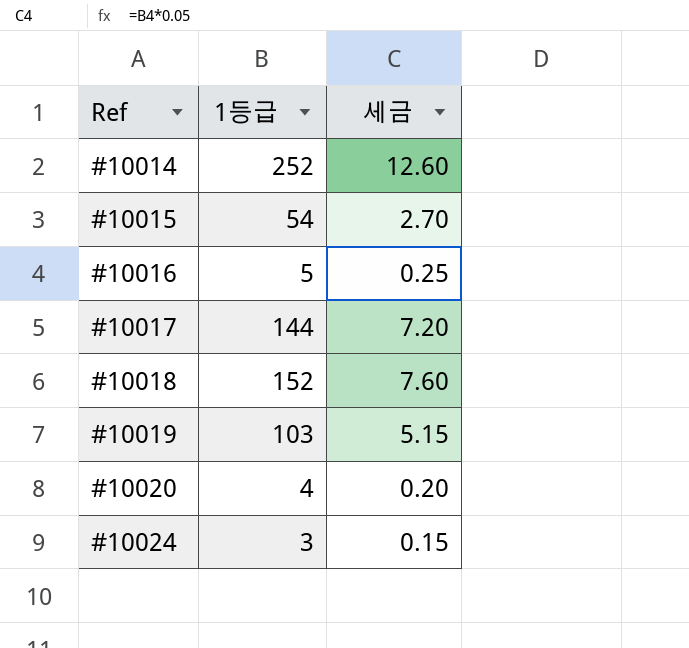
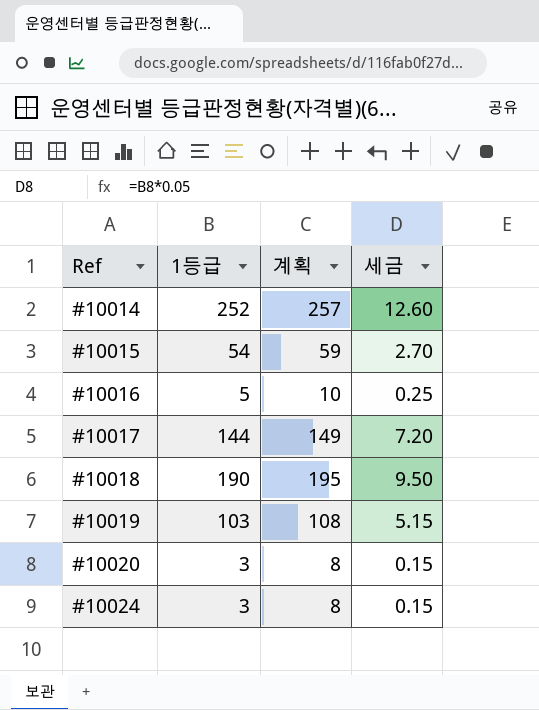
column 계획 | formula: none -> [1등급] + 5
#10018 | 1등급: 152 -> 190
#10018 | 세금: 7.60 -> 9.50
#10020 | 1등급: 4 -> 3
#10020 | 세금: 0.20 -> 0.15

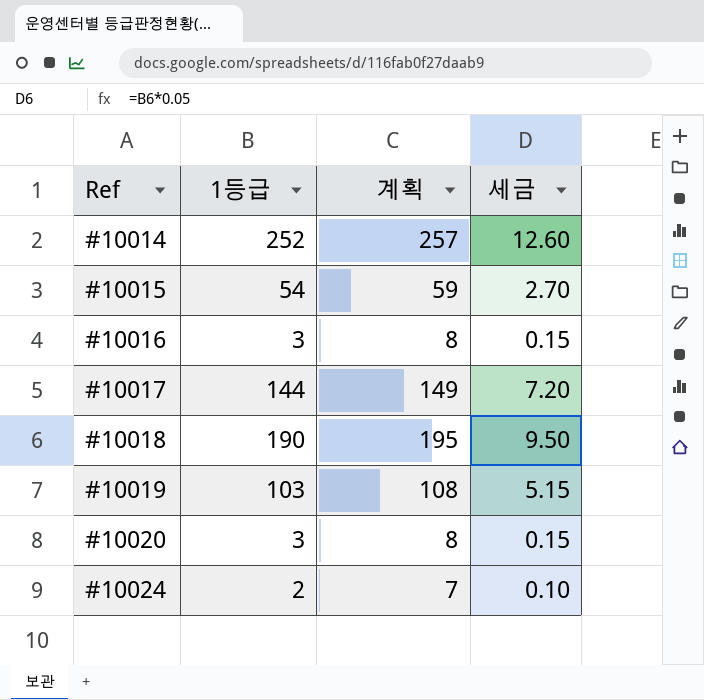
#10016 | 1등급: 5 -> 3
#10016 | 계획: 10 -> 8
#10016 | 세금: 0.25 -> 0.15
#10024 | 1등급: 3 -> 2
#10024 | 계획: 8 -> 7
#10024 | 세금: 0.15 -> 0.10

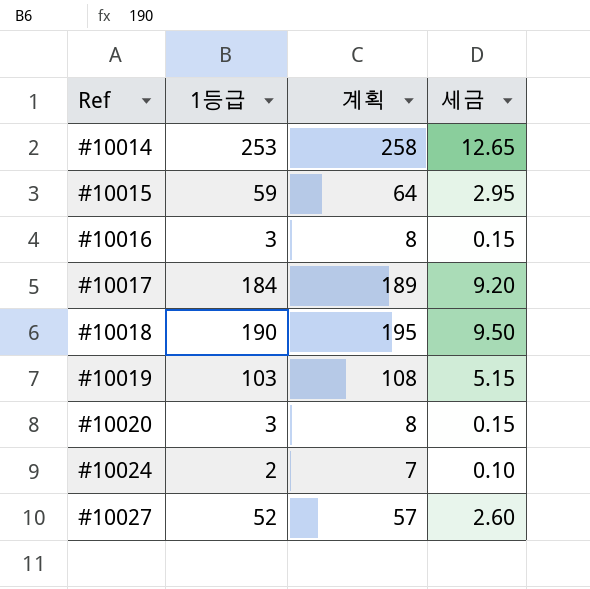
#10014 | 1등급: 252 -> 253
#10014 | 계획: 257 -> 258
#10014 | 세금: 12.60 -> 12.65
#10015 | 1등급: 54 -> 59
#10015 | 계획: 59 -> 64
#10015 | 세금: 2.70 -> 2.95
#10017 | 1등급: 144 -> 184
#10017 | 계획: 149 -> 189
#10017 | 세금: 7.20 -> 9.20
row #10027: none -> 52 | 57 | 2.60

